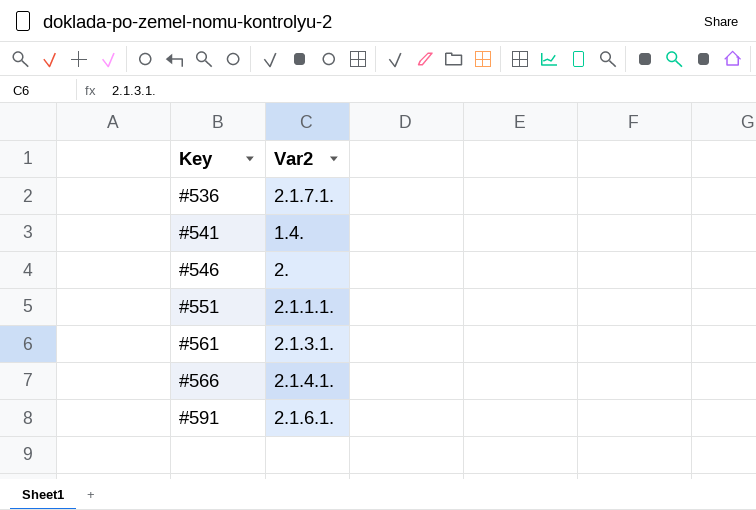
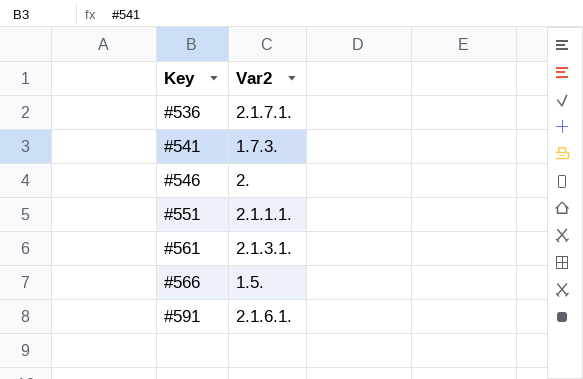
#541 | Var2: 1.4. -> 1.7.3.
#566 | Var2: 2.1.4.1. -> 1.5.

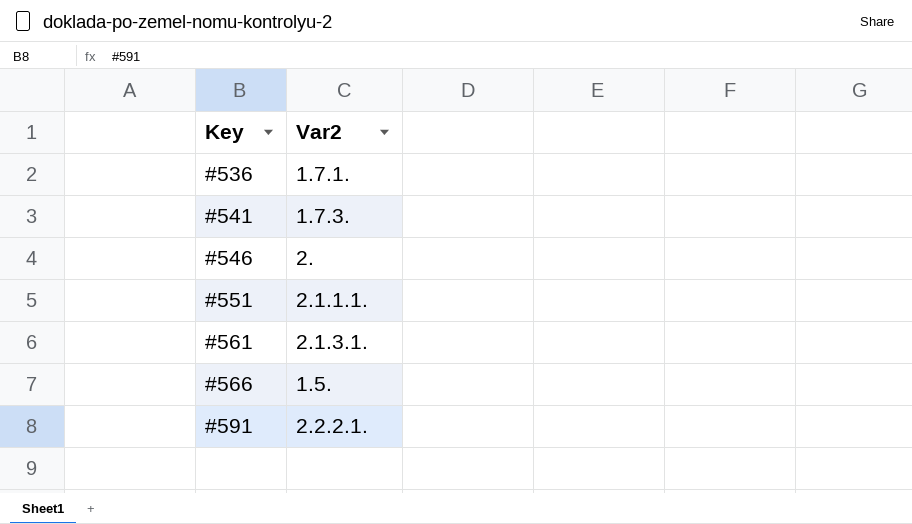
#536 | Var2: 2.1.7.1. -> 1.7.1.
#591 | Var2: 2.1.6.1. -> 2.2.2.1.

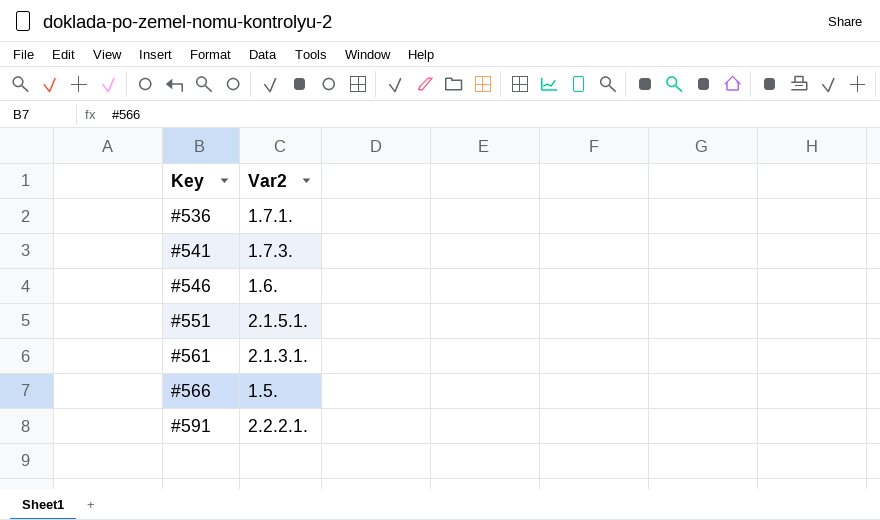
#546 | Var2: 2. -> 1.6.
#551 | Var2: 2.1.1.1. -> 2.1.5.1.

